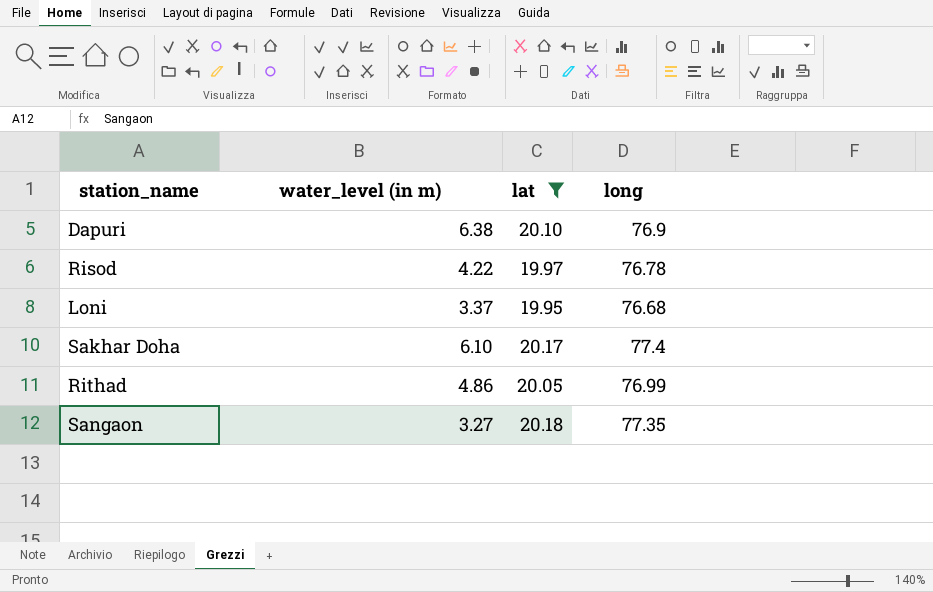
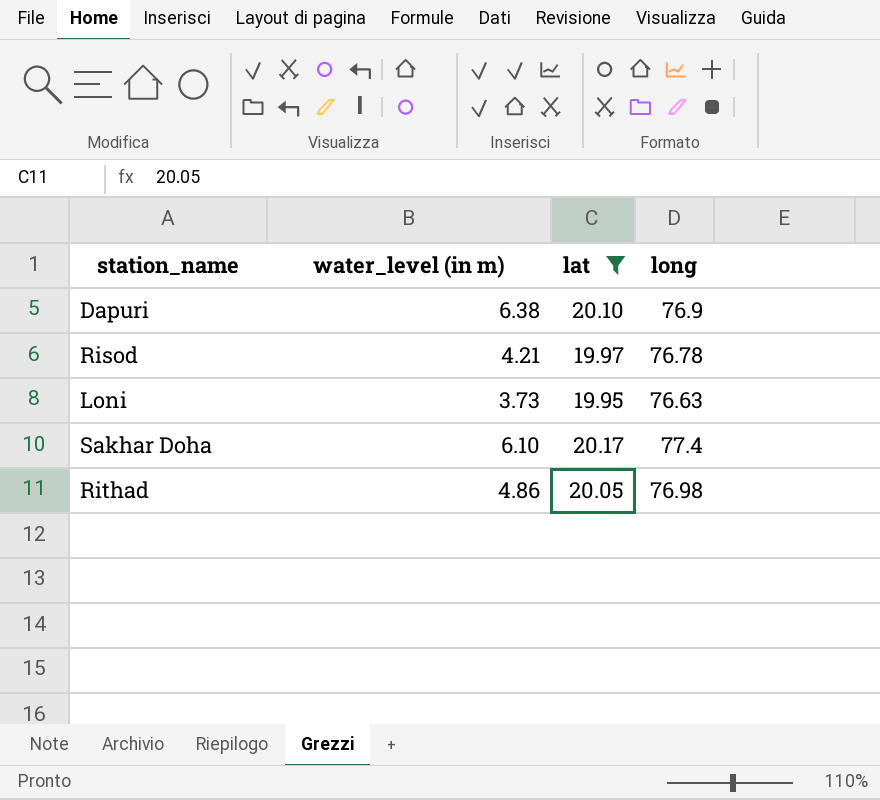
row Sangaon: 3.27 | 20.18 | 77.35 -> none
Risod | water_level (in m): 4.22 -> 4.21
Loni | water_level (in m): 3.37 -> 3.73
Loni | long: 76.68 -> 76.63
Rithad | long: 76.99 -> 76.98

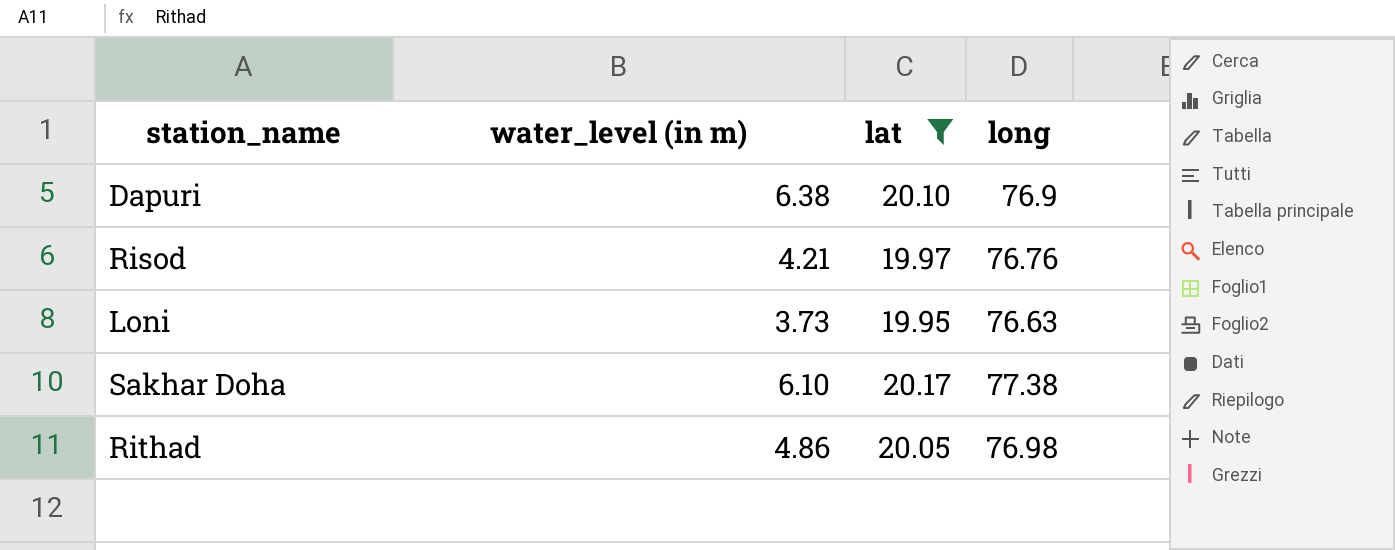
Risod | long: 76.78 -> 76.76
Sakhar Doha | long: 77.4 -> 77.38

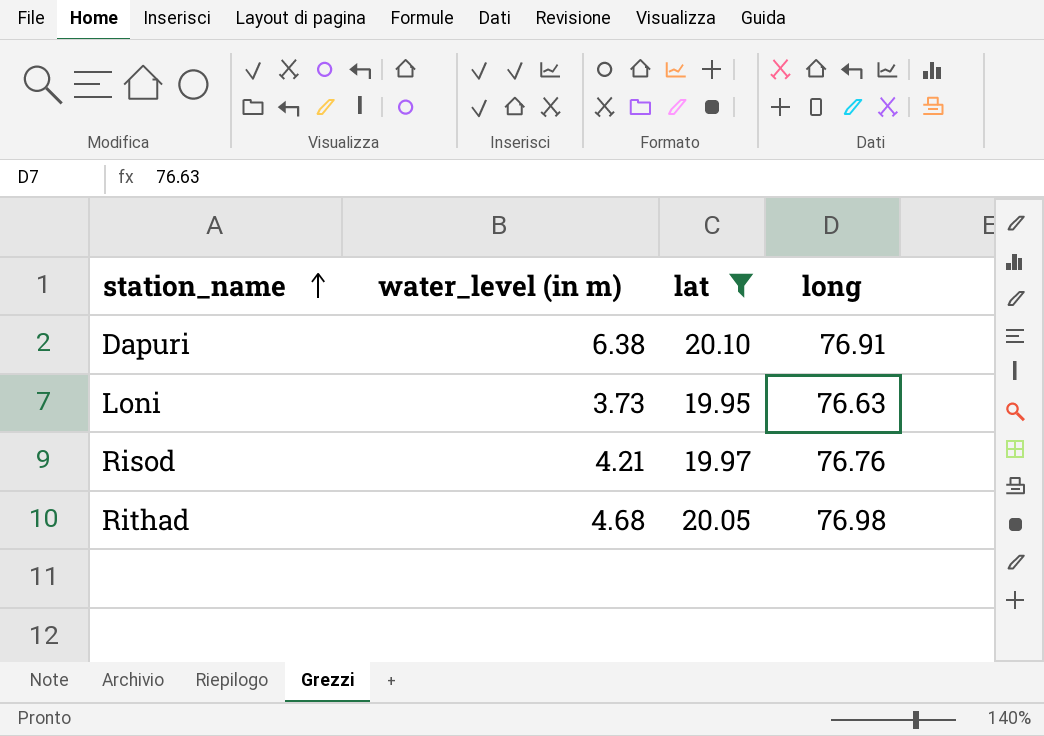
row order: none -> station_name ascending
row Sakhar Doha: 6.10 | 20.17 | 77.38 -> none
Dapuri | long: 76.9 -> 76.91
Rithad | water_level (in m): 4.86 -> 4.68

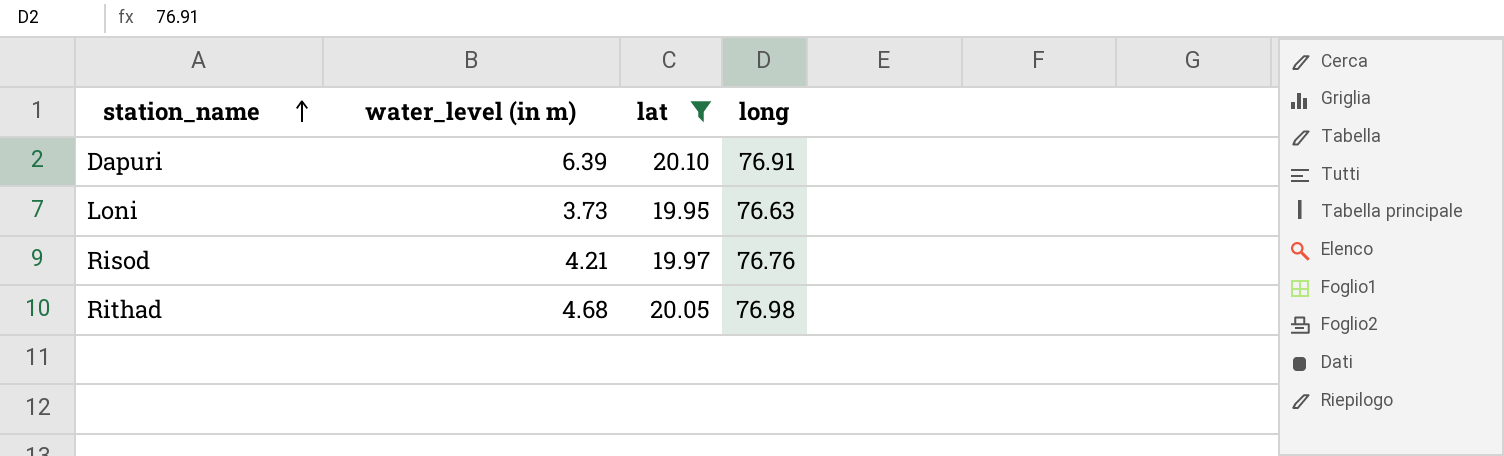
Dapuri | water_level (in m): 6.38 -> 6.39

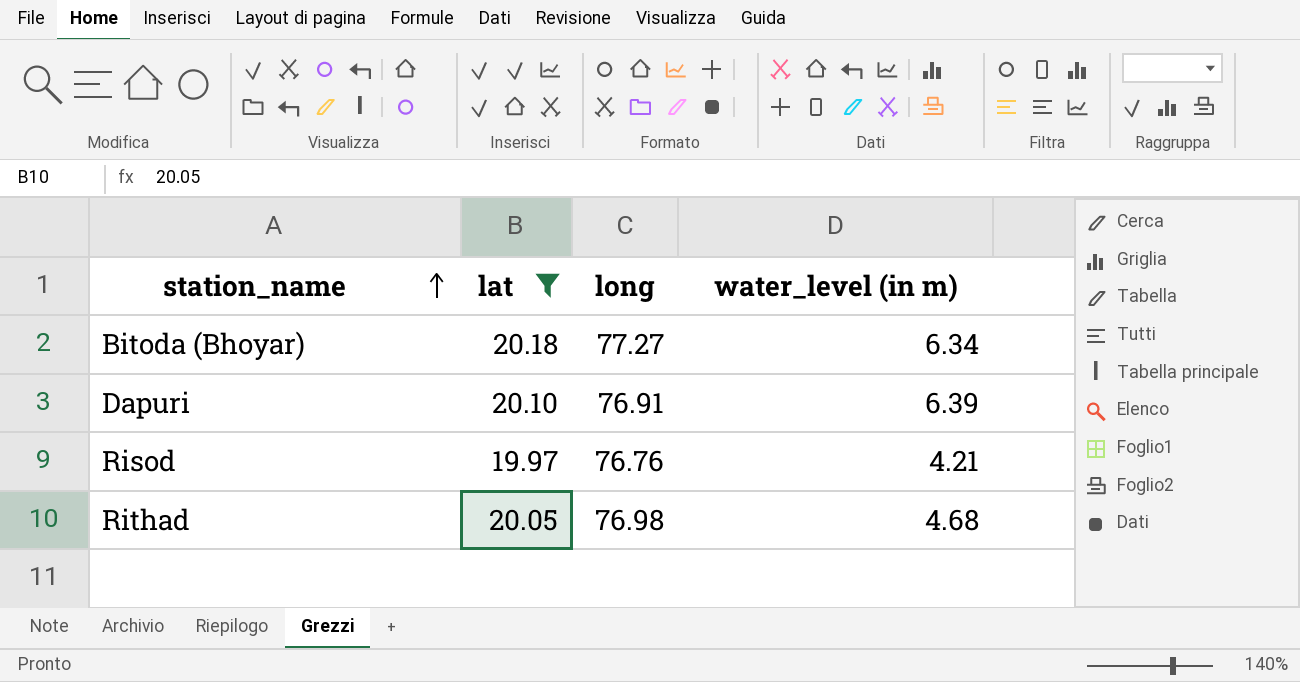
column water_level (in m) | position: 2 -> 4
row Loni: 3.73 | 19.95 | 76.63 -> none
row Bitoda (Bhoyar): none -> 20.18 | 77.27 | 6.34

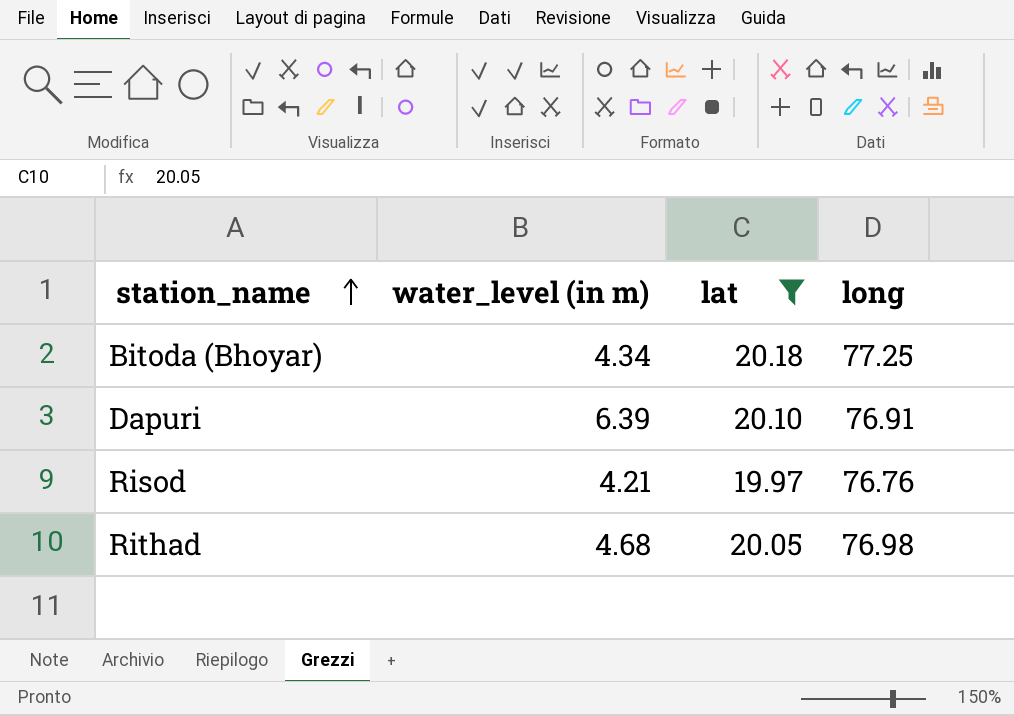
column water_level (in m) | position: 4 -> 2
Bitoda (Bhoyar) | water_level (in m): 6.34 -> 4.34
Bitoda (Bhoyar) | long: 77.27 -> 77.25

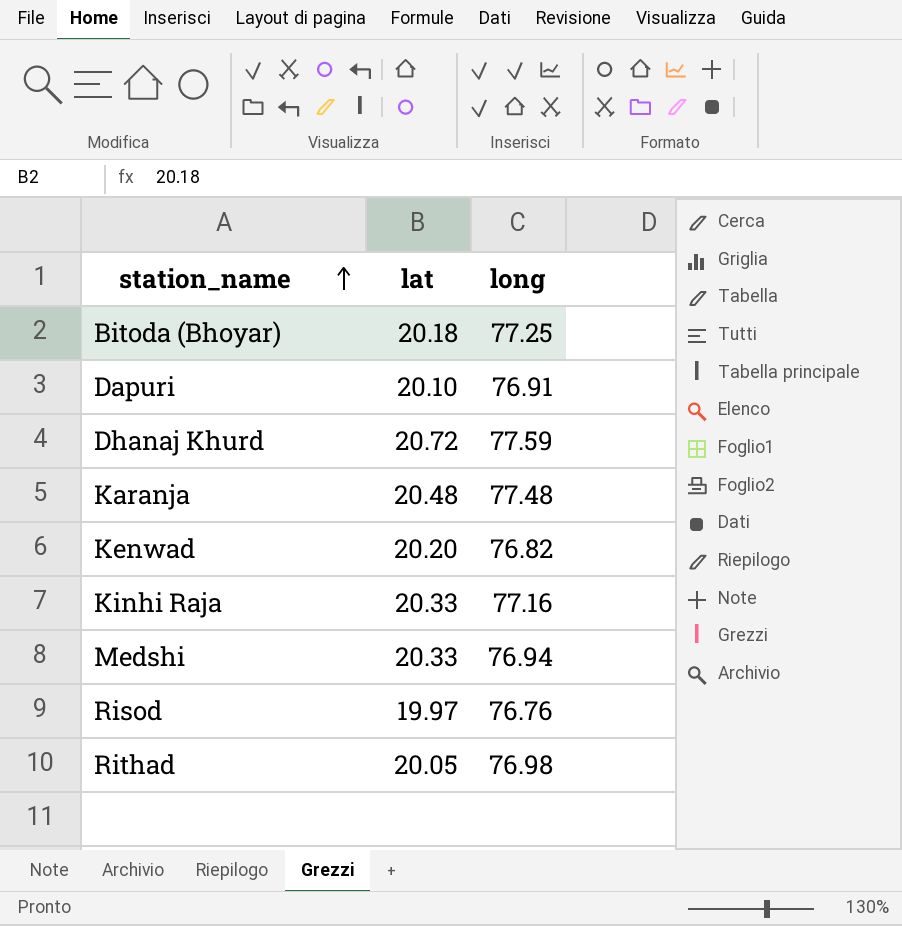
filter: lat <= 20.18 -> none
column water_level (in m) | position: 2 -> none

